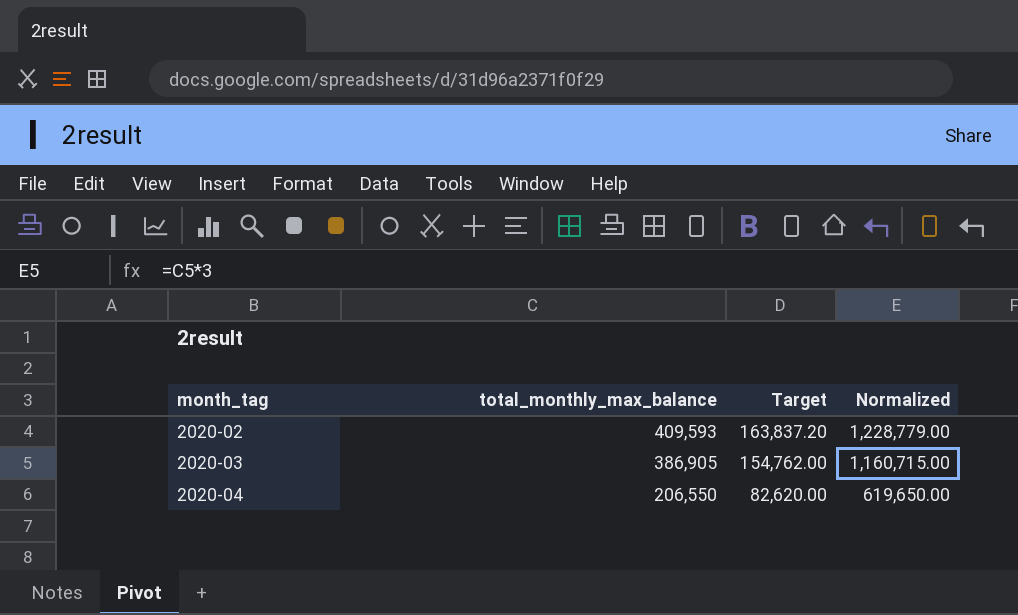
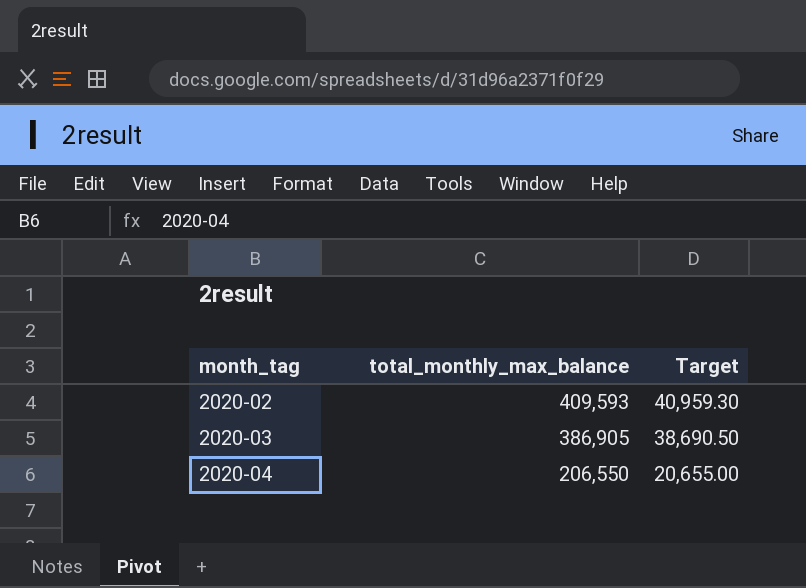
column Normalized | formula: [total_monthly_max_balance] * 3 -> none
column Target | formula: [total_monthly_max_balance] * 0.4 -> [total_monthly_max_balance] * 0.1

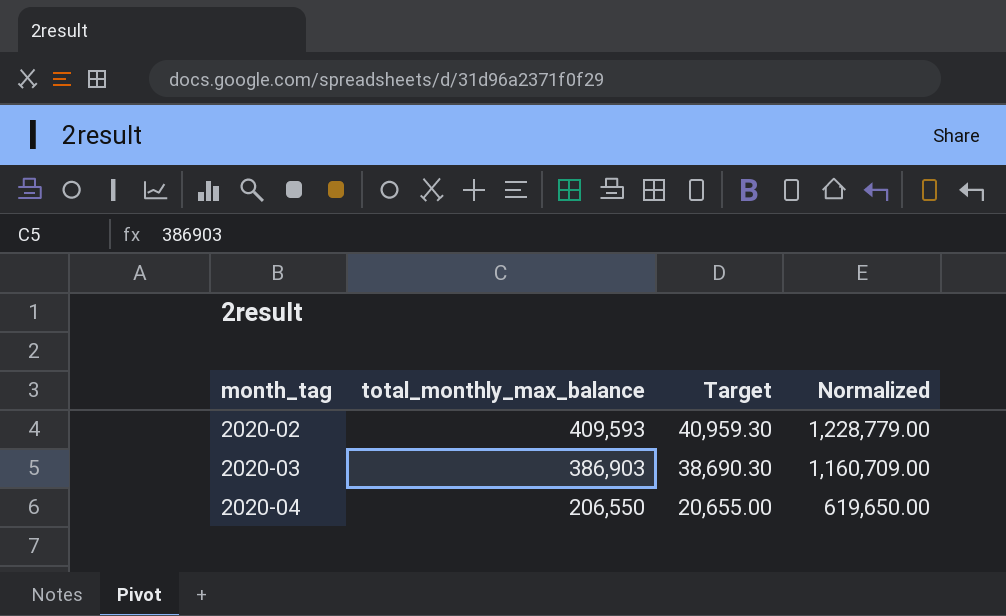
column Normalized | formula: none -> [total_monthly_max_balance] * 3
2020-03 | total_monthly_max_balance: 386,905 -> 386,903
2020-03 | Target: 38,690.50 -> 38,690.30

